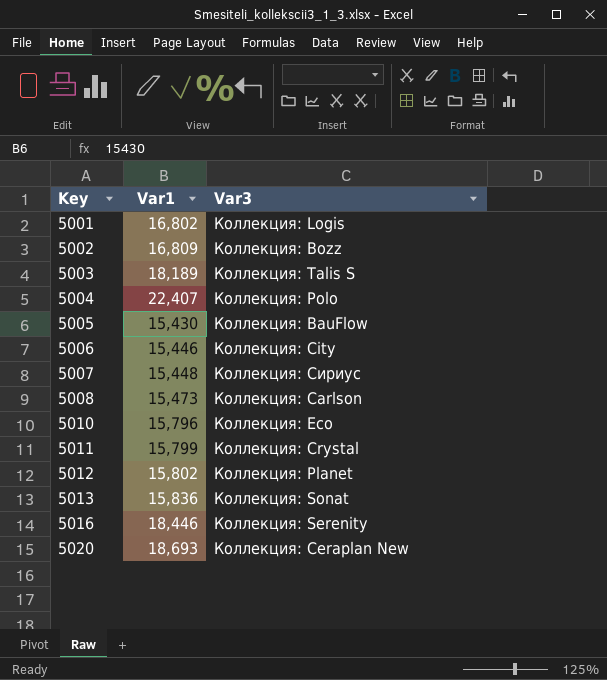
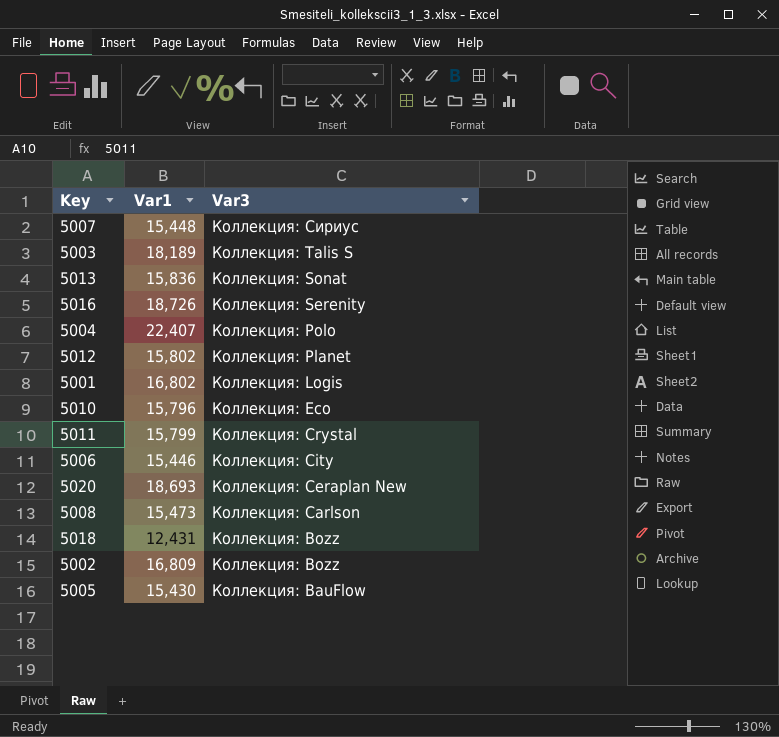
row order: Key ascending -> Var3 descending
5016 | Var1: 18,446 -> 18,726
row 5018: none -> 12,431 | Коллекция: Bozz

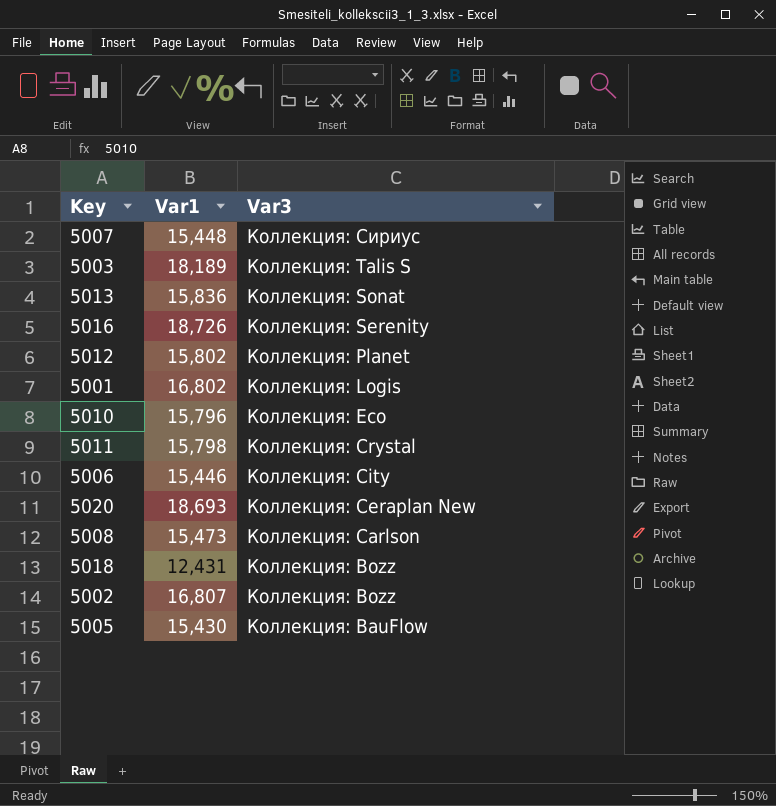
row 5004: 22,407 | Коллекция: Polo -> none
5011 | Var1: 15,799 -> 15,798
5002 | Var1: 16,809 -> 16,807

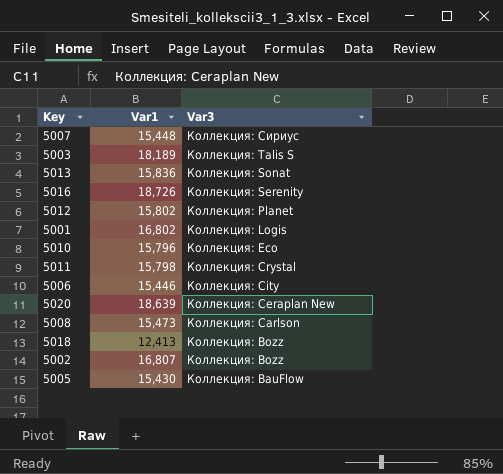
5020 | Var1: 18,693 -> 18,639
5018 | Var1: 12,431 -> 12,413

